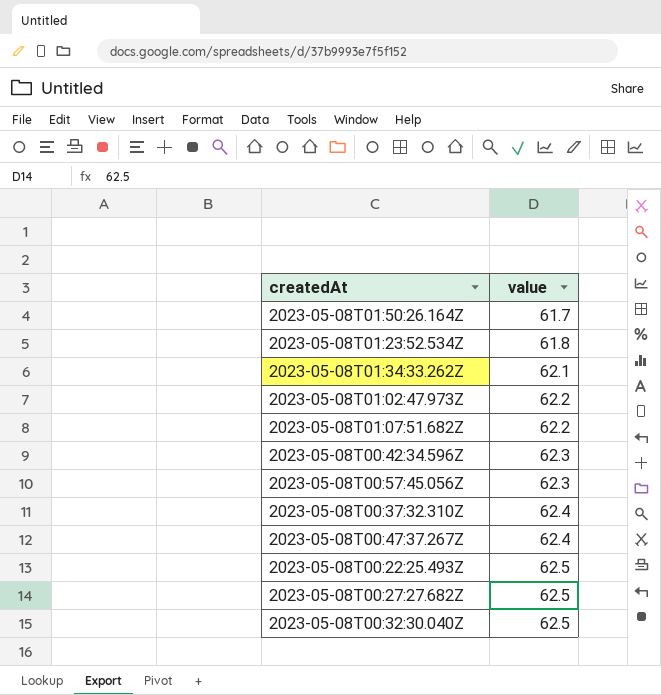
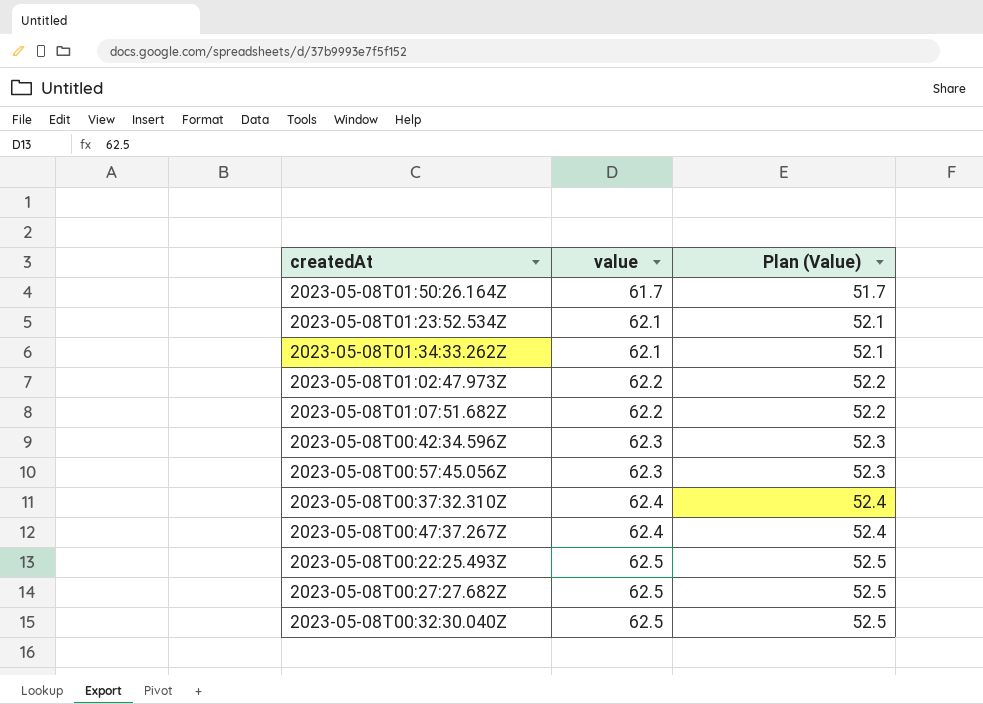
column Plan (Value) | formula: none -> [value] - 10
2023-05-08T01:23:52.534Z | value: 61.8 -> 62.1

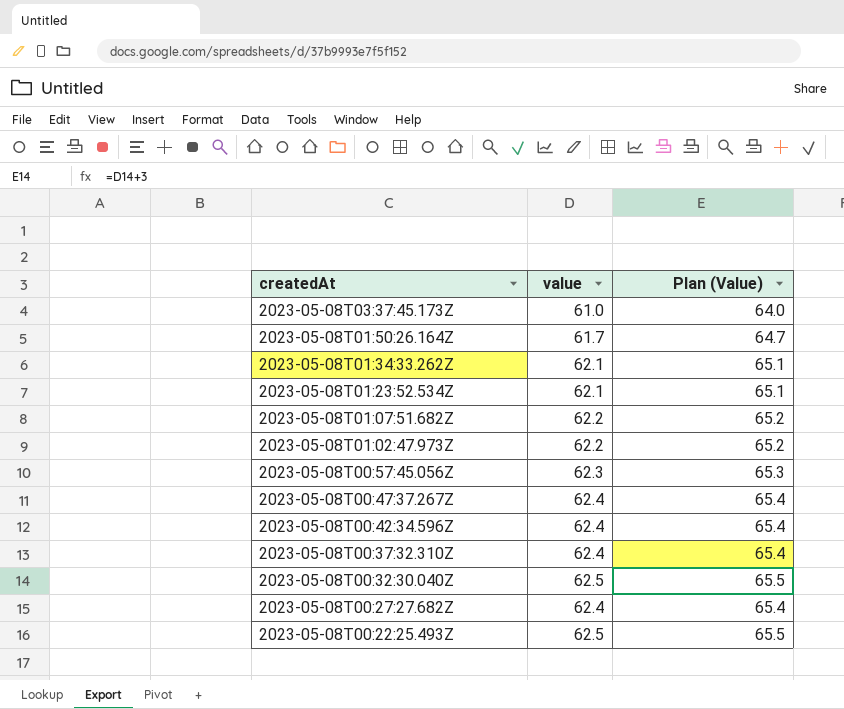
row order: value ascending -> createdAt descending
column Plan (Value) | formula: [value] - 10 -> [value] + 3
row 2023-05-08T03:37:45.173Z: none -> 61.0 | 64.0
2023-05-08T00:42:34.596Z | value: 62.3 -> 62.4
2023-05-08T00:27:27.682Z | value: 62.5 -> 62.4

